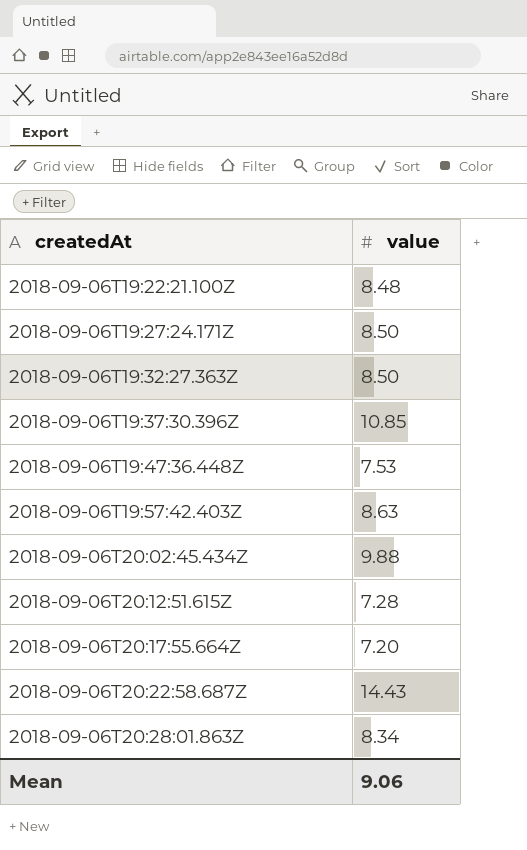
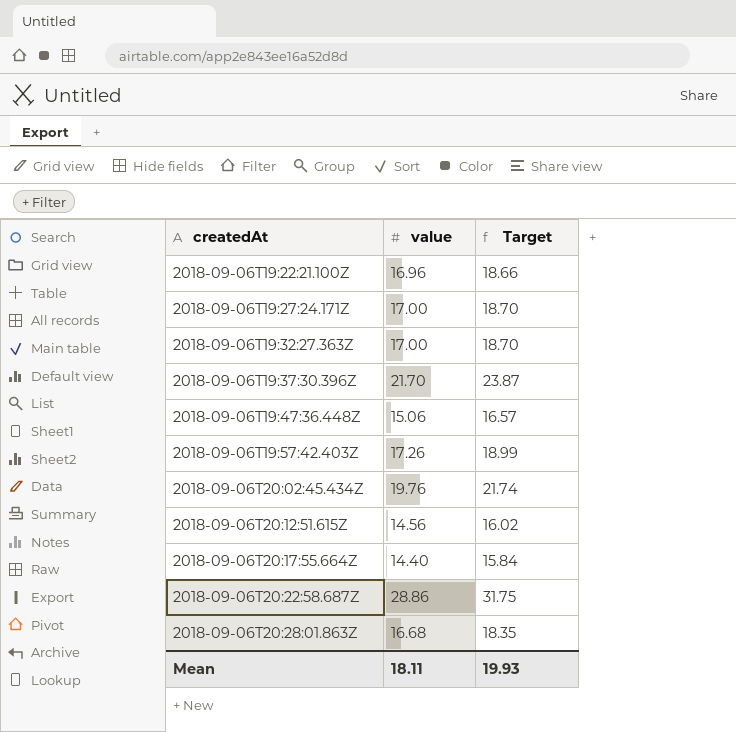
column Target | formula: none -> [value] * 1.1
2018-09-06T19:22:21.100Z | value: 8.48 -> 16.96
2018-09-06T19:27:24.171Z | value: 8.50 -> 17.00
2018-09-06T19:32:27.363Z | value: 8.50 -> 17.00
2018-09-06T19:37:30.396Z | value: 10.85 -> 21.70
2018-09-06T19:47:36.448Z | value: 7.53 -> 15.06
2018-09-06T19:57:42.403Z | value: 8.63 -> 17.26
2018-09-06T20:02:45.434Z | value: 9.88 -> 19.76
2018-09-06T20:12:51.615Z | value: 7.28 -> 14.56
2018-09-06T20:17:55.664Z | value: 7.20 -> 14.40
2018-09-06T20:22:58.687Z | value: 14.43 -> 28.86
2018-09-06T20:28:01.863Z | value: 8.34 -> 16.68
Mean | value: 9.06 -> 18.11

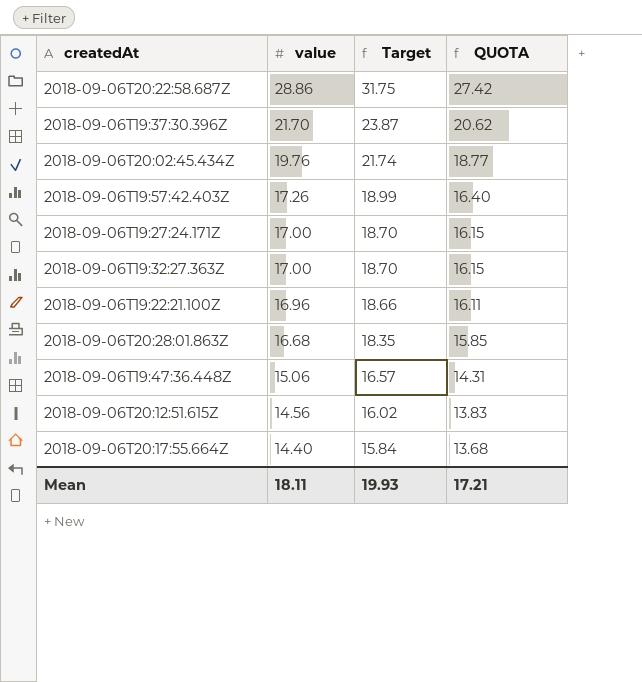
row order: createdAt ascending -> value descending
column QUOTA | formula: none -> [value] * 0.95

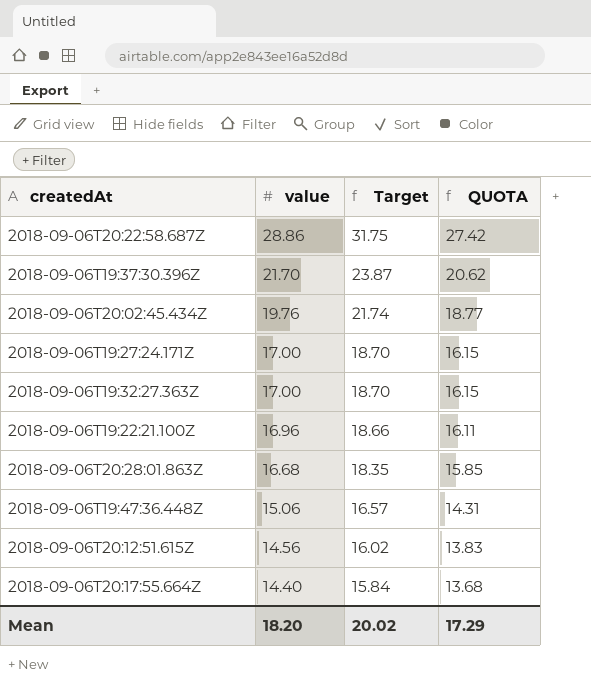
row 2018-09-06T19:57:42.403Z: 17.26 | 18.99 | 16.40 -> none
Mean | value: 18.11 -> 18.20
Mean | Target: 19.93 -> 20.02
Mean | QUOTA: 17.21 -> 17.29

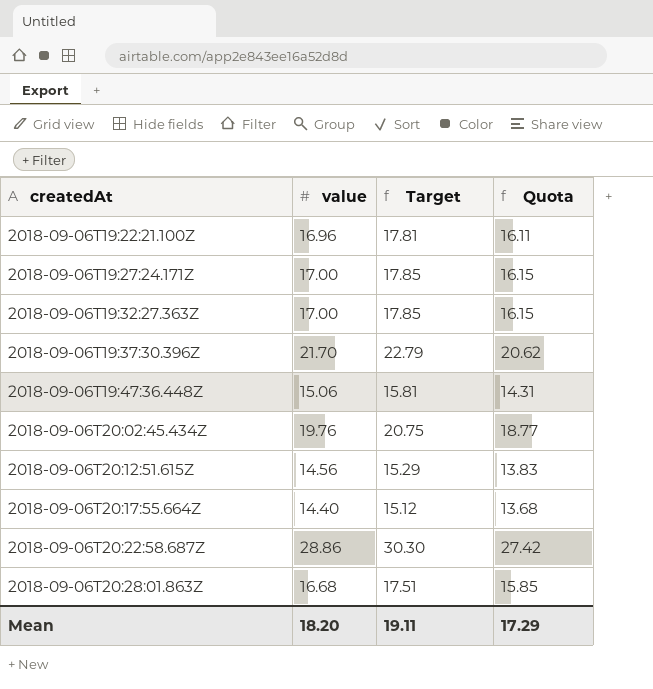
row order: value descending -> createdAt ascending
column Target | formula: [value] * 1.1 -> [value] * 1.05
column name: QUOTA -> Quota
Mean | Target: 20.02 -> 19.11

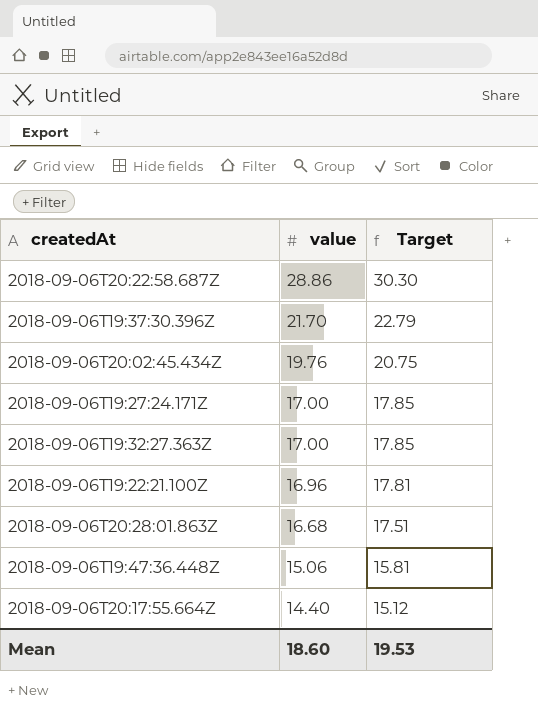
row order: createdAt ascending -> value descending
column Quota | formula: [value] * 0.95 -> none
row 2018-09-06T20:12:51.615Z: 14.56 | 15.29 | 13.83 -> none
Mean | value: 18.20 -> 18.60
Mean | Target: 19.11 -> 19.53

